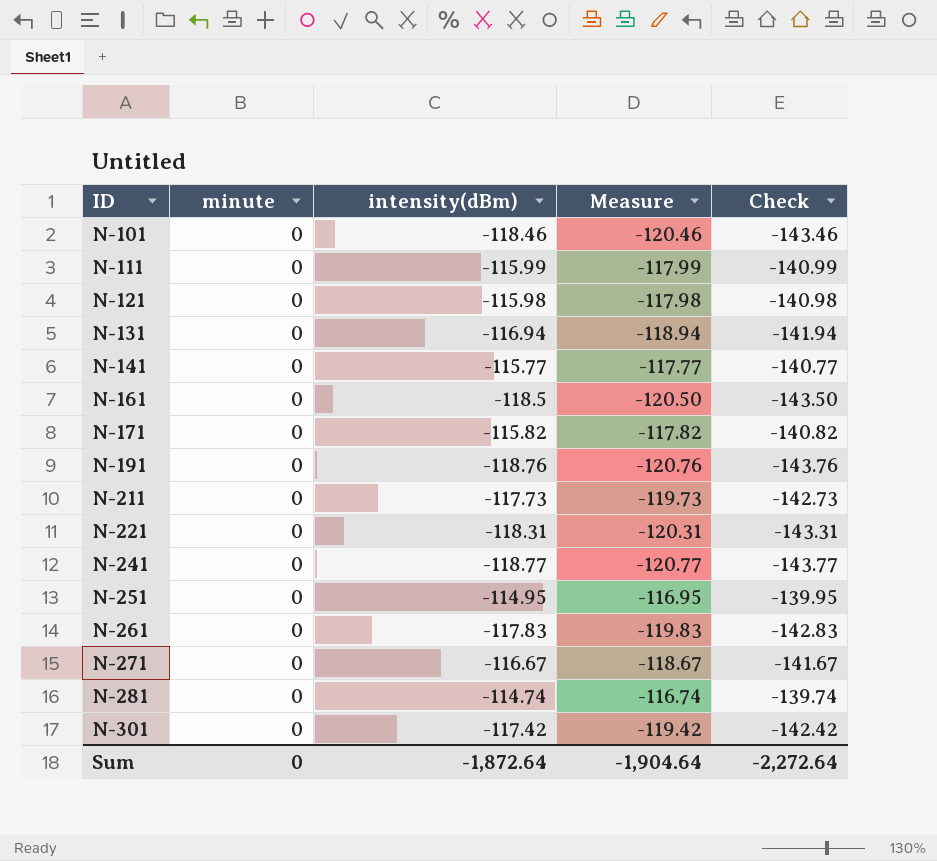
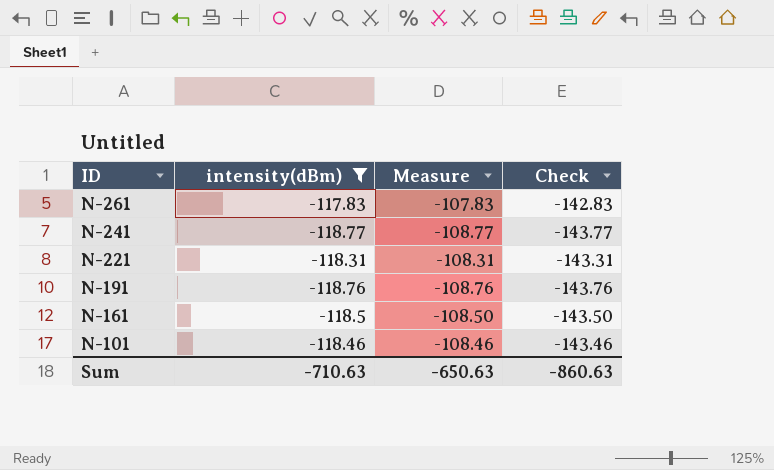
filter: none -> intensity(dBm) <= -117.83
row order: ID ascending -> ID descending
column minute | position: 2 -> none
column Measure | formula: [intensity(dBm)] - 2 -> [intensity(dBm)] + 10
Sum | intensity(dBm): -1,872.64 -> -710.63
Sum | Measure: -1,904.64 -> -650.63
Sum | Check: -2,272.64 -> -860.63

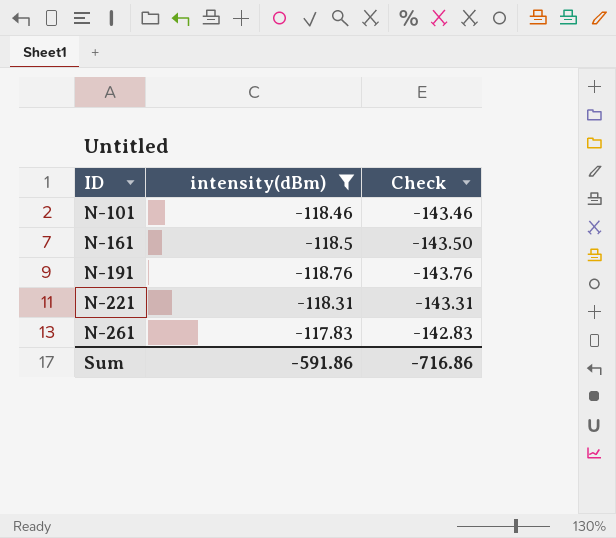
row order: ID descending -> ID ascending
column Measure | formula: [intensity(dBm)] + 10 -> none
row N-241: -118.77 | -108.77 | -143.77 -> none
Sum | intensity(dBm): -710.63 -> -591.86
Sum | Check: -860.63 -> -716.86

